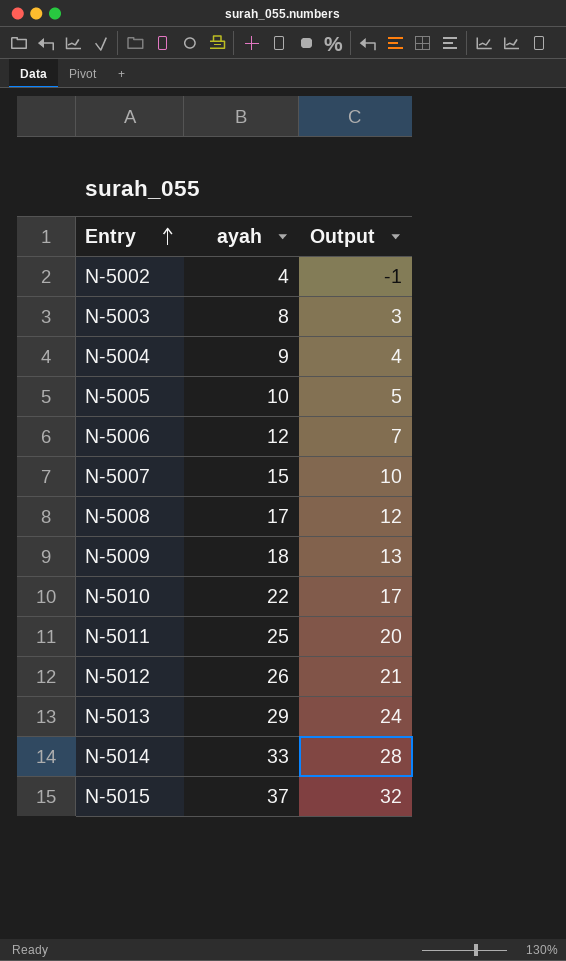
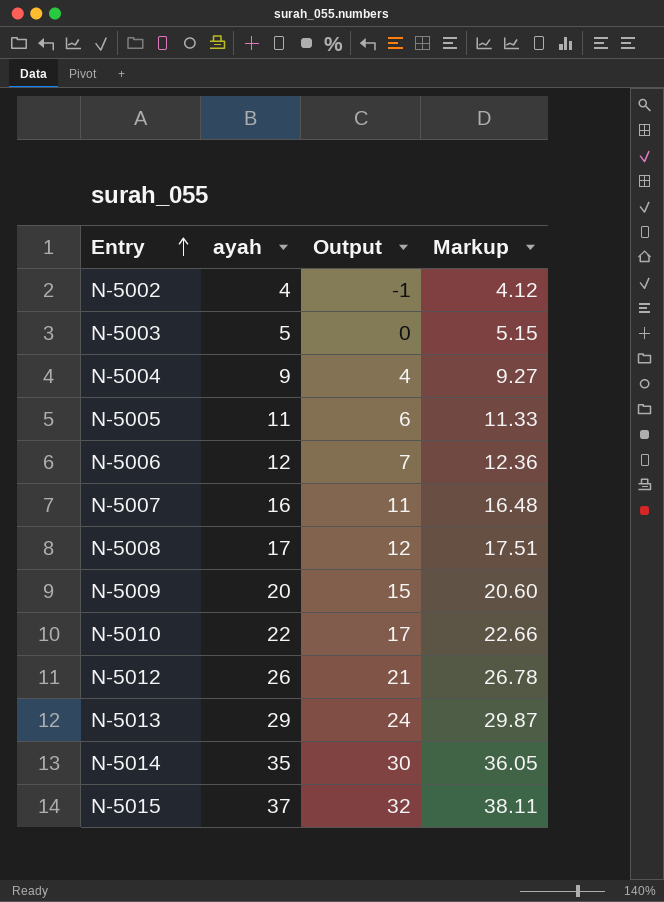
column Markup | formula: none -> [ayah] * 1.03
row N-5011: 25 | 20 -> none
N-5003 | ayah: 8 -> 5
N-5003 | Output: 3 -> 0
N-5005 | ayah: 10 -> 11
N-5005 | Output: 5 -> 6
N-5007 | ayah: 15 -> 16
N-5007 | Output: 10 -> 11
N-5009 | ayah: 18 -> 20
N-5009 | Output: 13 -> 15
N-5014 | ayah: 33 -> 35
N-5014 | Output: 28 -> 30

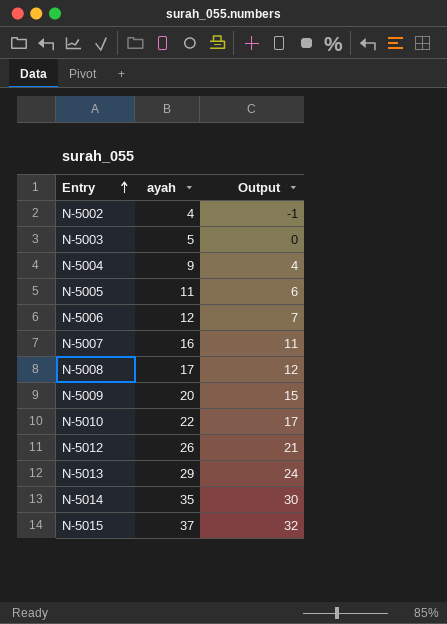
column Markup | formula: [ayah] * 1.03 -> none

